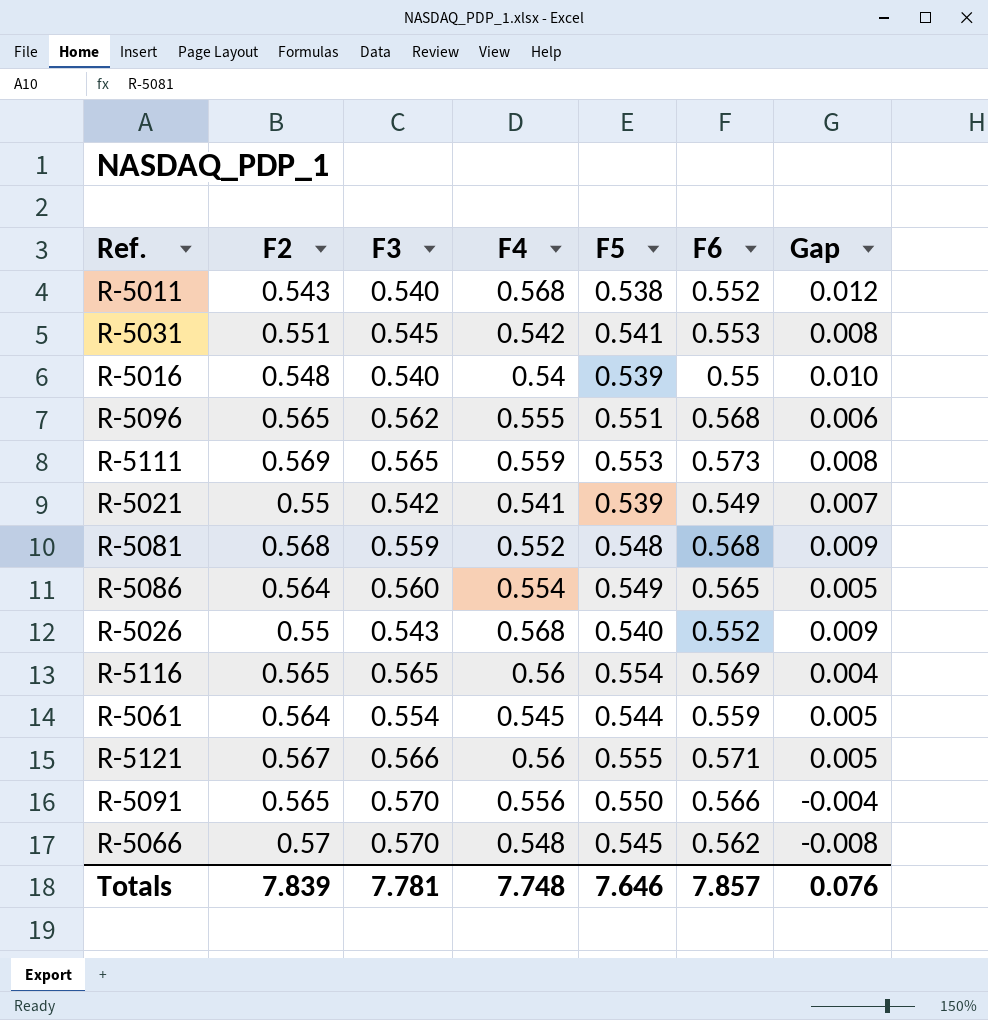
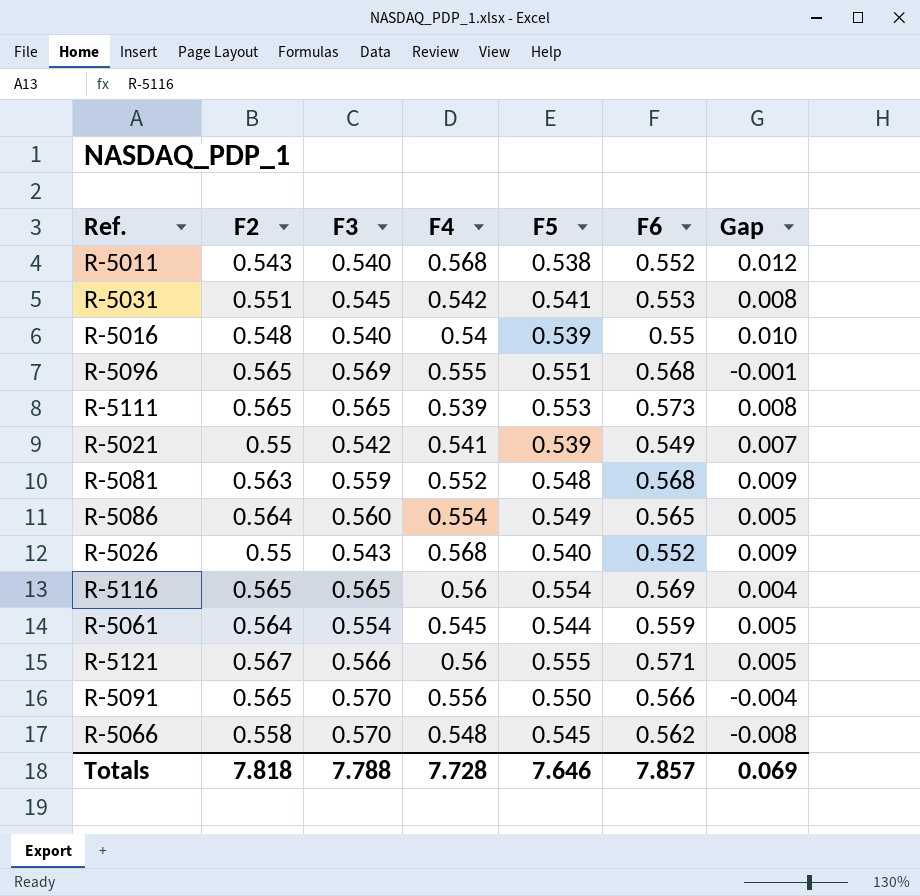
R-5096 | F3: 0.562 -> 0.569
R-5096 | Gap: 0.006 -> -0.001
R-5111 | F2: 0.569 -> 0.565
R-5111 | F4: 0.559 -> 0.539
R-5081 | F2: 0.568 -> 0.563
R-5066 | F2: 0.57 -> 0.558
Totals | F2: 7.839 -> 7.818
Totals | F3: 7.781 -> 7.788
Totals | F4: 7.748 -> 7.728
Totals | Gap: 0.076 -> 0.069

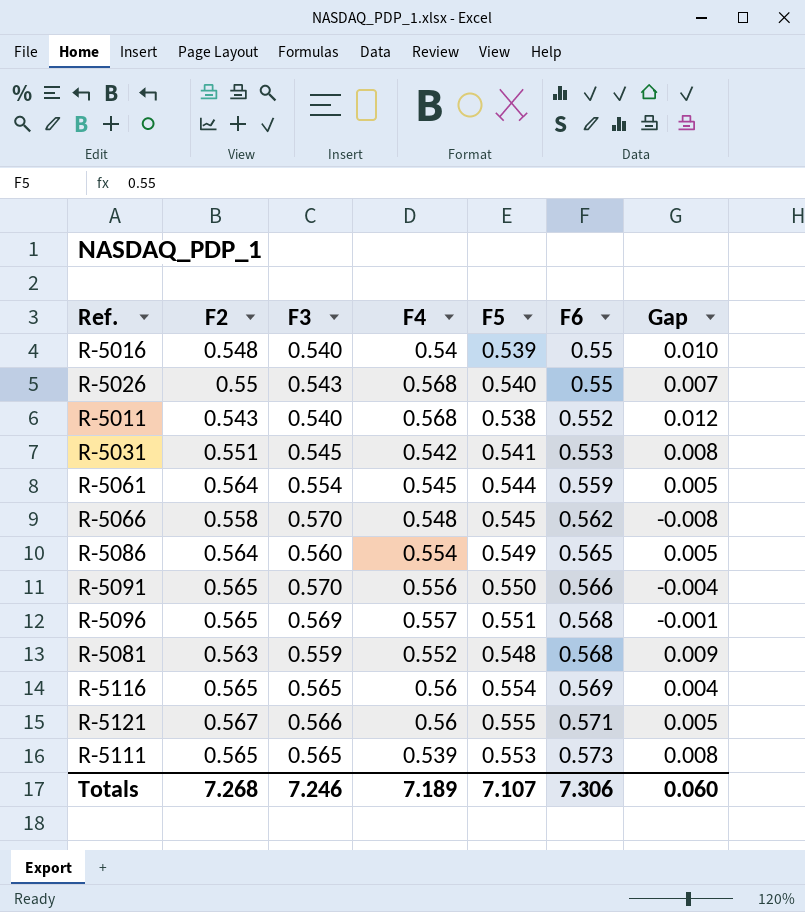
row order: none -> F6 ascending
row R-5021: 0.55 | 0.542 | 0.541 | 0.539 | 0.549 | 0.007 -> none
R-5026 | F6: 0.552 -> 0.55
R-5026 | Gap: 0.009 -> 0.007
R-5096 | F4: 0.555 -> 0.557
Totals | F2: 7.818 -> 7.268
Totals | F3: 7.788 -> 7.246
Totals | F4: 7.728 -> 7.189
Totals | F5: 7.646 -> 7.107
Totals | F6: 7.857 -> 7.306
Totals | Gap: 0.069 -> 0.060

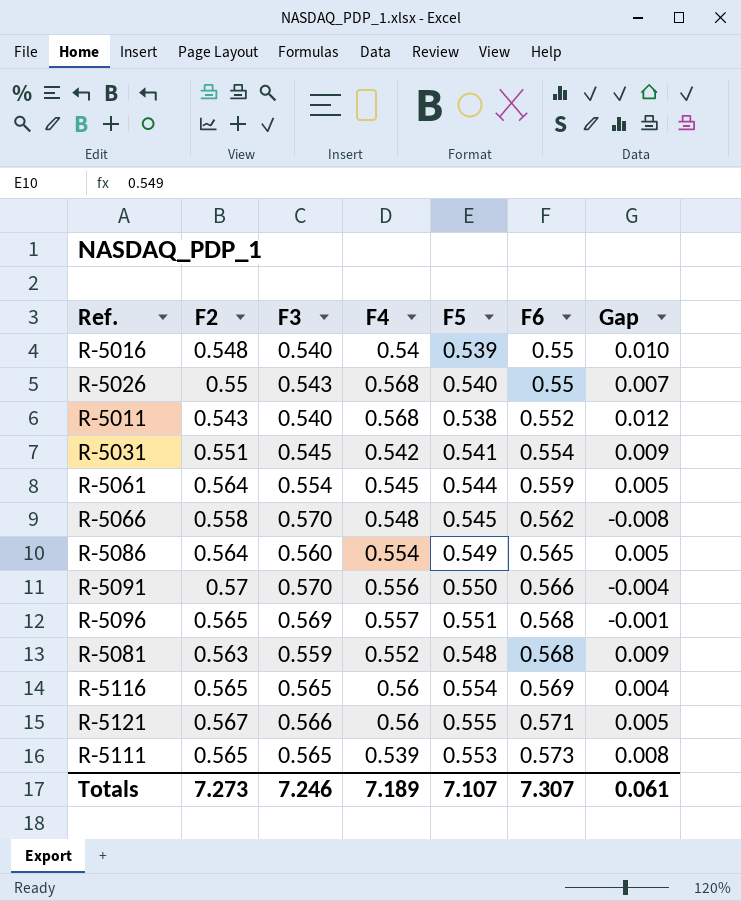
R-5031 | F6: 0.553 -> 0.554
R-5031 | Gap: 0.008 -> 0.009
R-5091 | F2: 0.565 -> 0.57
Totals | F2: 7.268 -> 7.273
Totals | F6: 7.306 -> 7.307
Totals | Gap: 0.060 -> 0.061

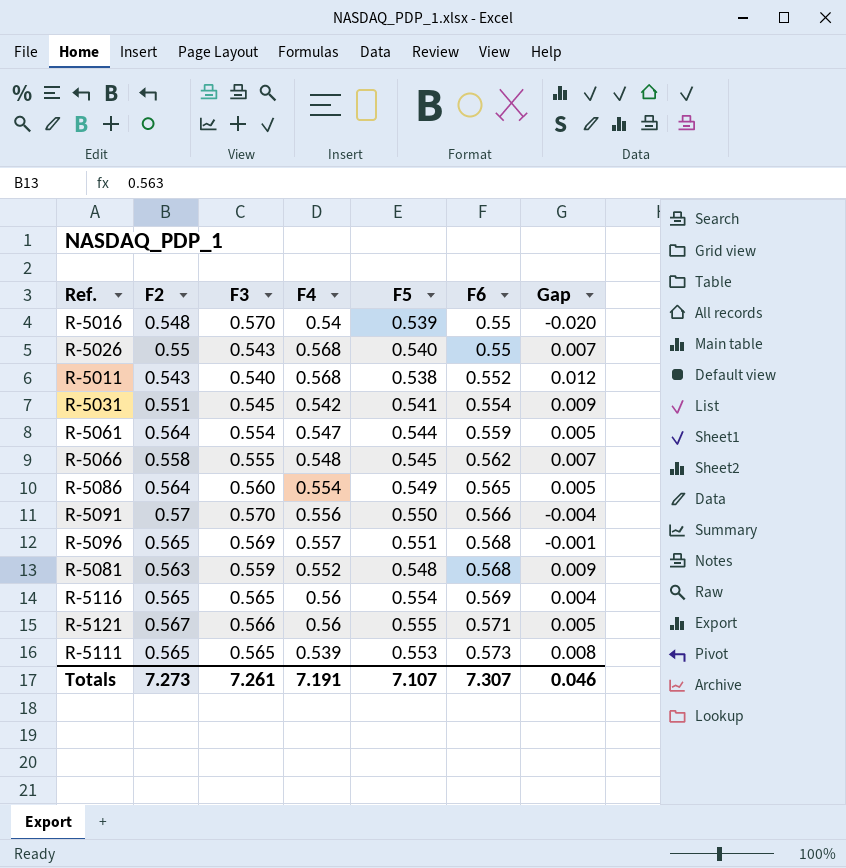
R-5016 | F3: 0.540 -> 0.570
R-5016 | Gap: 0.010 -> -0.020
R-5061 | F4: 0.545 -> 0.547
R-5066 | F3: 0.570 -> 0.555
R-5066 | Gap: -0.008 -> 0.007
Totals | F3: 7.246 -> 7.261
Totals | F4: 7.189 -> 7.191
Totals | Gap: 0.061 -> 0.046

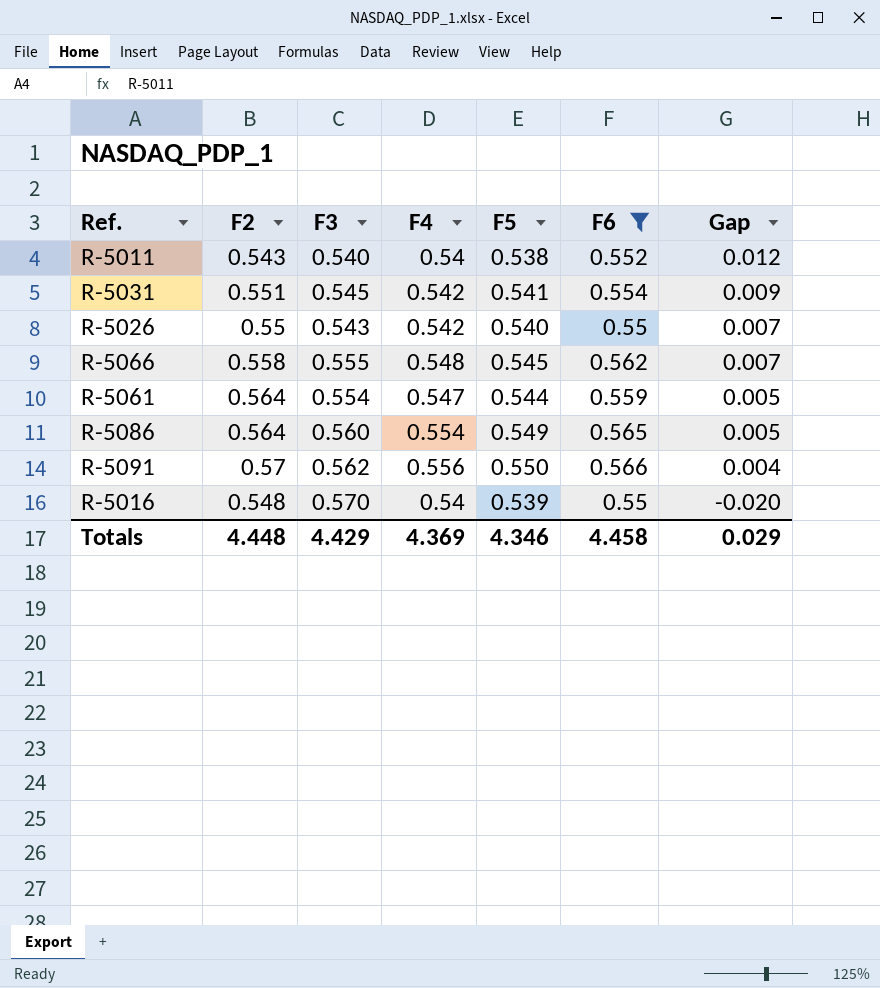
filter: none -> F6 <= 0.566
row order: F6 ascending -> Gap descending
R-5011 | F4: 0.568 -> 0.54
R-5026 | F4: 0.568 -> 0.542
R-5091 | F3: 0.570 -> 0.562
R-5091 | Gap: -0.004 -> 0.004
Totals | F2: 7.273 -> 4.448
Totals | F3: 7.261 -> 4.429
Totals | F4: 7.191 -> 4.369
Totals | F5: 7.107 -> 4.346
Totals | F6: 7.307 -> 4.458
Totals | Gap: 0.046 -> 0.029

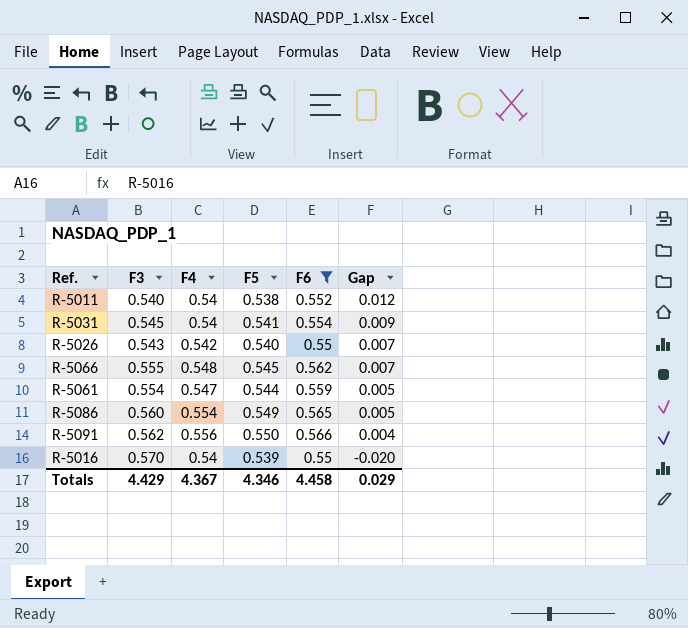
column F2 | position: 2 -> none
R-5031 | F4: 0.542 -> 0.54
Totals | F4: 4.369 -> 4.367

